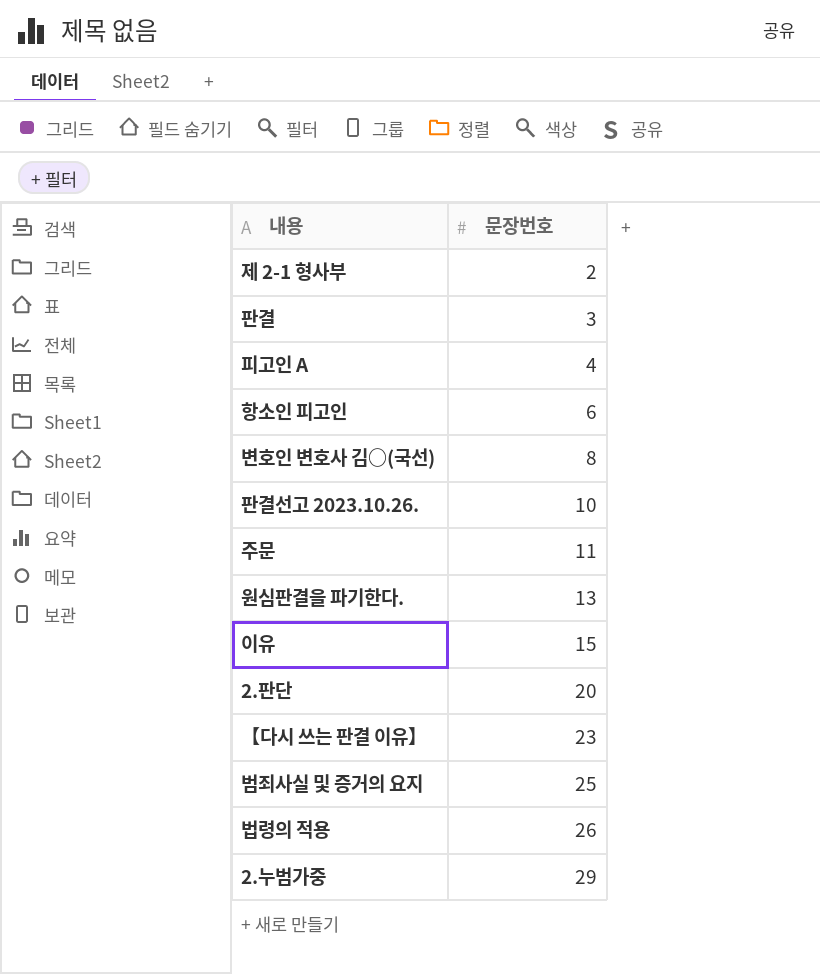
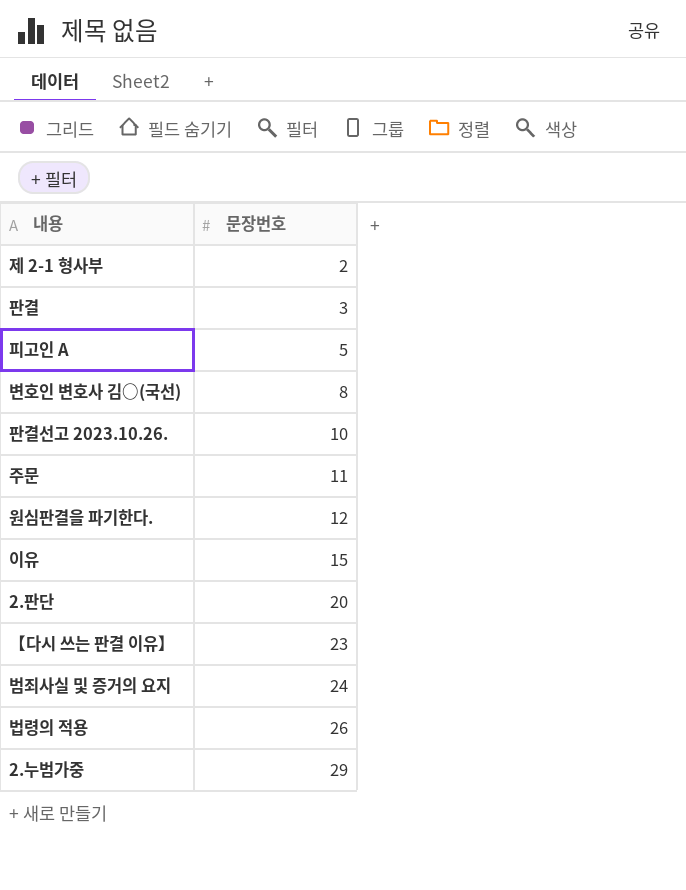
row 항소인 피고인: 6 -> none
피고인 A | 문장번호: 4 -> 5
원심판결을 파기한다. | 문장번호: 13 -> 12
범죄사실 및 증거의 요지 | 문장번호: 25 -> 24

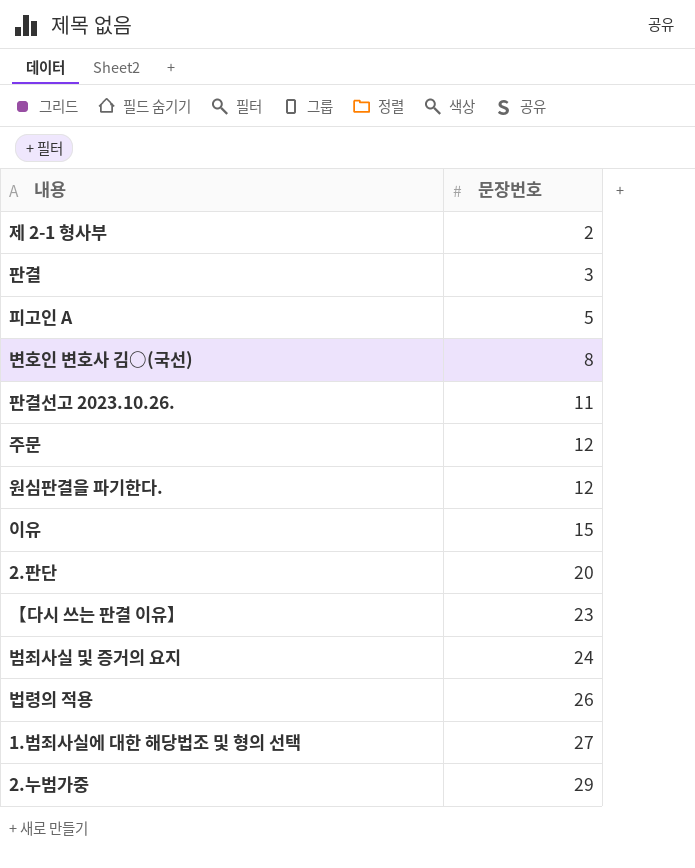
판결선고 2023.10.26. | 문장번호: 10 -> 11
주문 | 문장번호: 11 -> 12
row 1.범죄사실에 대한 해당법조 및 형의 선택: none -> 27

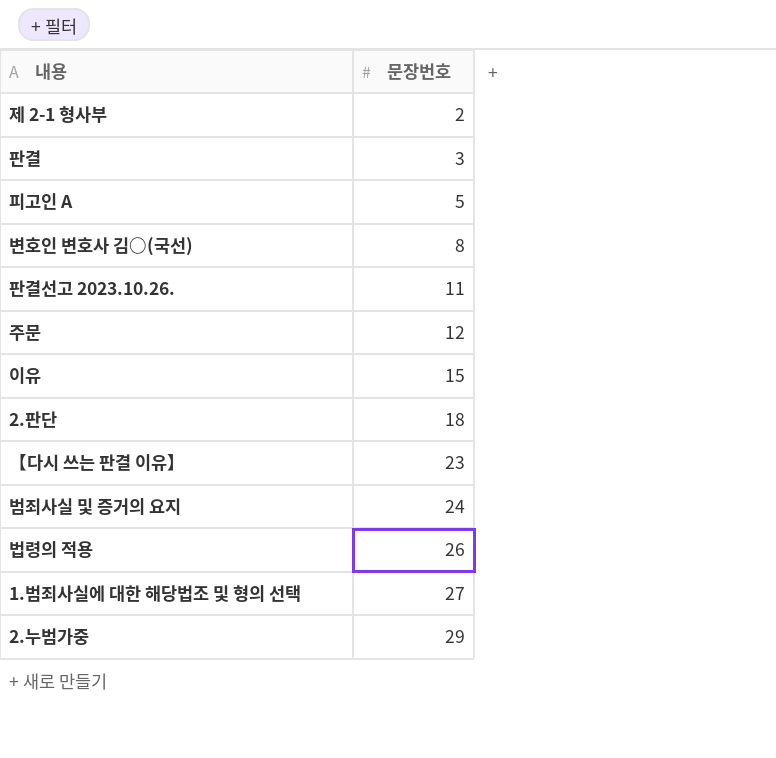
row 원심판결을 파기한다.: 12 -> none
2.판단 | 문장번호: 20 -> 18

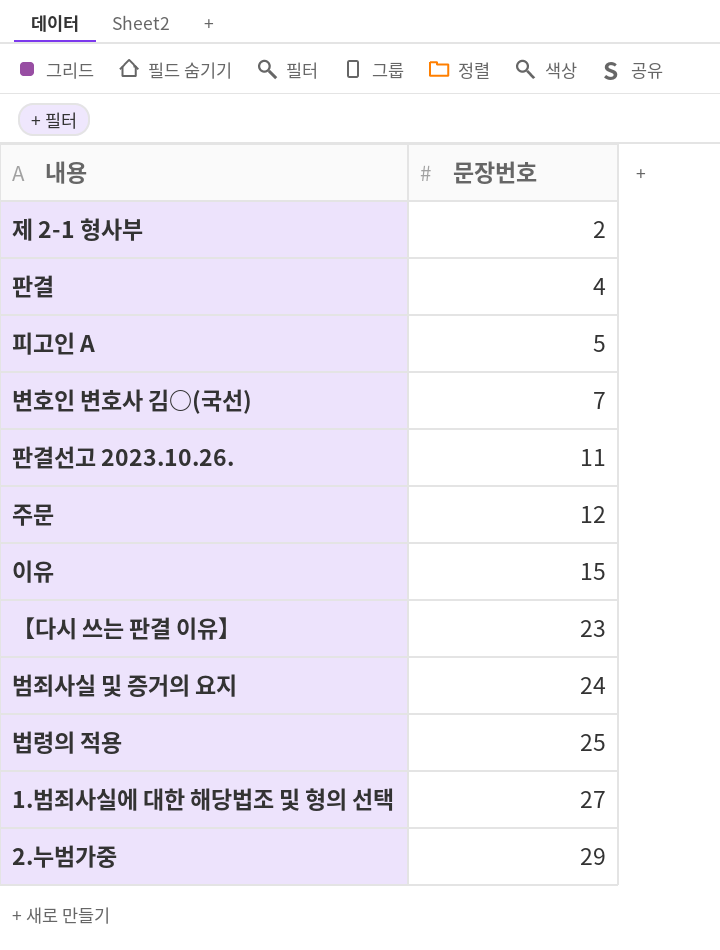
row 2.판단: 18 -> none
판결 | 문장번호: 3 -> 4
변호인 변호사 김○(국선) | 문장번호: 8 -> 7
법령의 적용 | 문장번호: 26 -> 25

